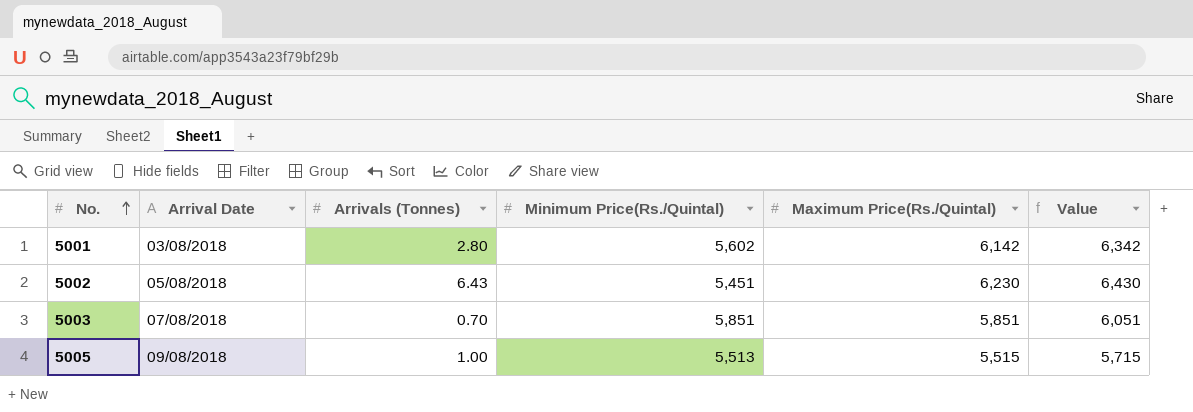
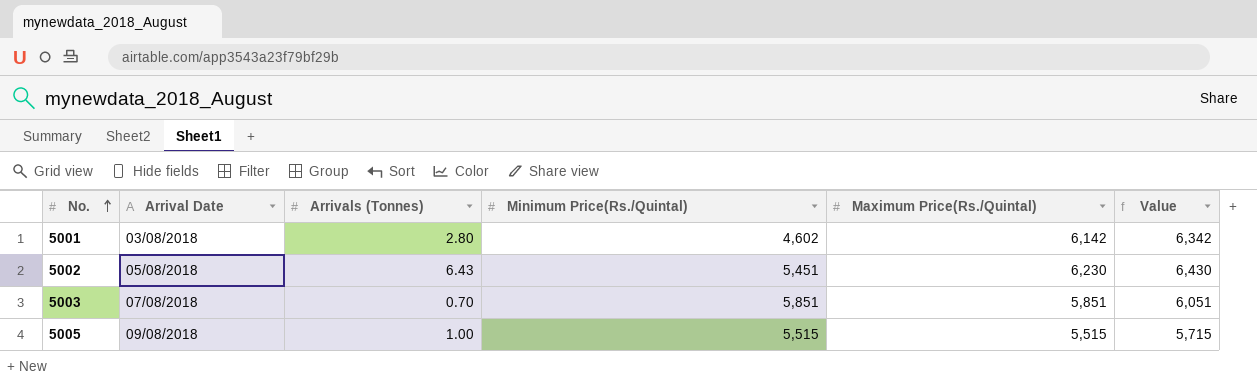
5001 | Minimum Price(Rs./Quintal): 5,602 -> 4,602
5005 | Minimum Price(Rs./Quintal): 5,513 -> 5,515

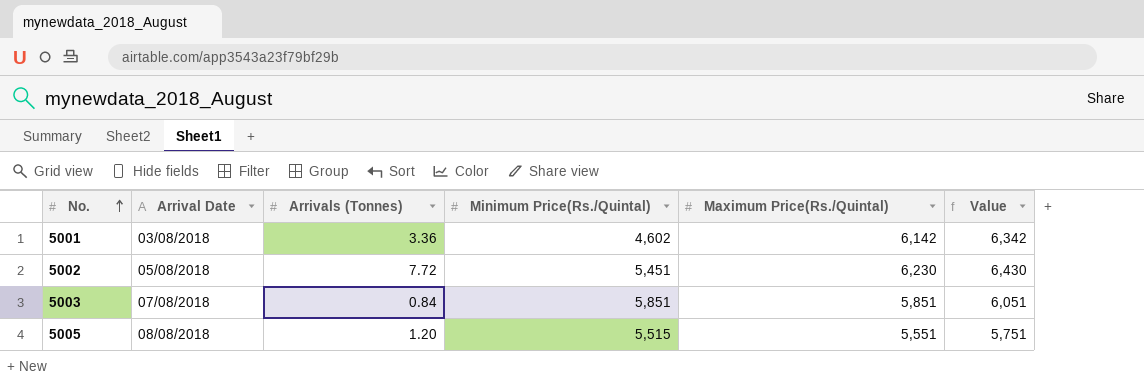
5001 | Arrivals (Tonnes): 2.80 -> 3.36
5002 | Arrivals (Tonnes): 6.43 -> 7.72
5003 | Arrivals (Tonnes): 0.70 -> 0.84
5005 | Arrival Date: 09/08/2018 -> 08/08/2018
5005 | Arrivals (Tonnes): 1.00 -> 1.20
5005 | Maximum Price(Rs./Quintal): 5,515 -> 5,551
5005 | Value: 5,715 -> 5,751

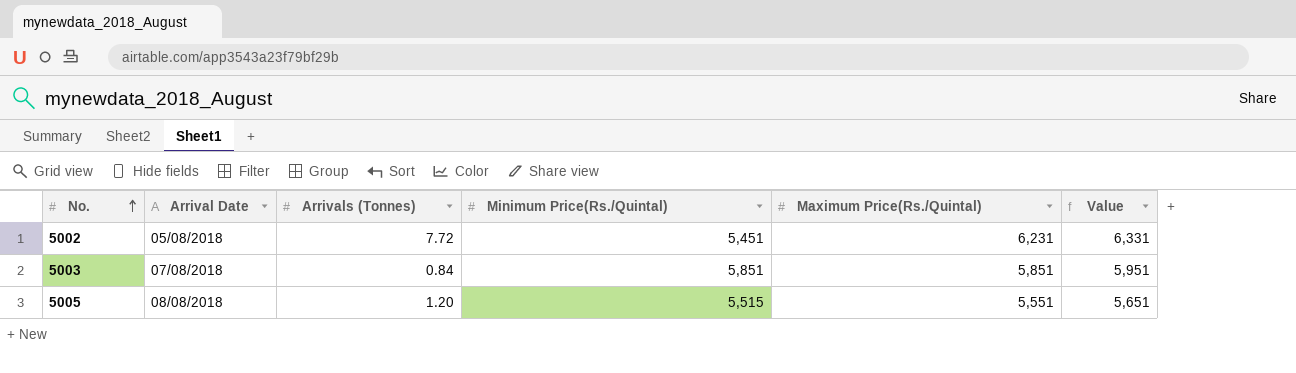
column Value | formula: [Maximum Price(Rs./Quintal)] + 200 -> [Maximum Price(Rs./Quintal)] + 100
row 5001: 03/08/2018 | 3.36 | 4,602 | 6,142 | 6,342 -> none
5002 | Maximum Price(Rs./Quintal): 6,230 -> 6,231

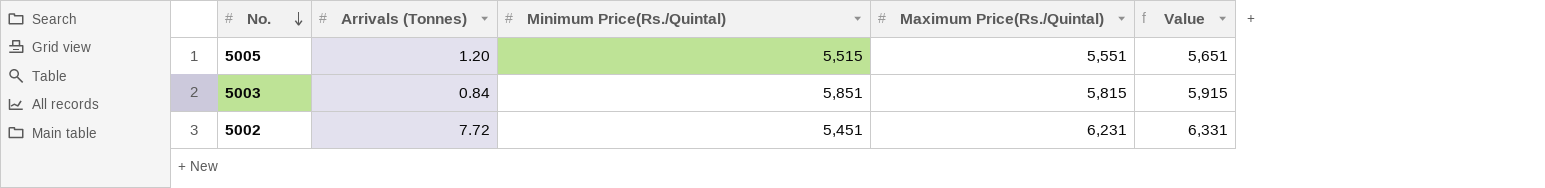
row order: No. ascending -> No. descending
column Arrival Date | position: 2 -> none
5003 | Maximum Price(Rs./Quintal): 5,851 -> 5,815
5003 | Value: 5,951 -> 5,915

